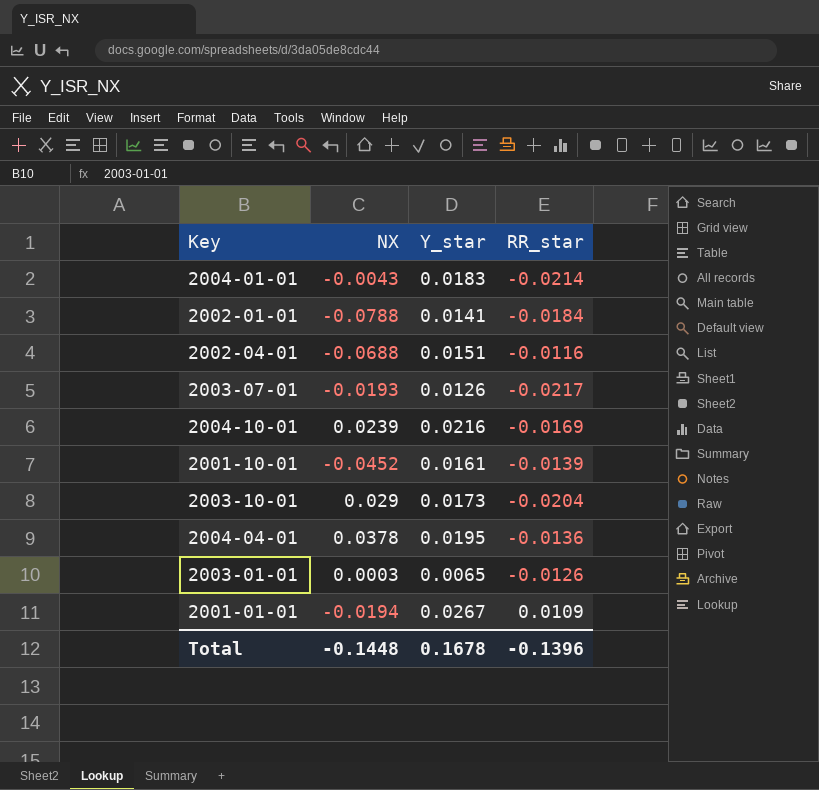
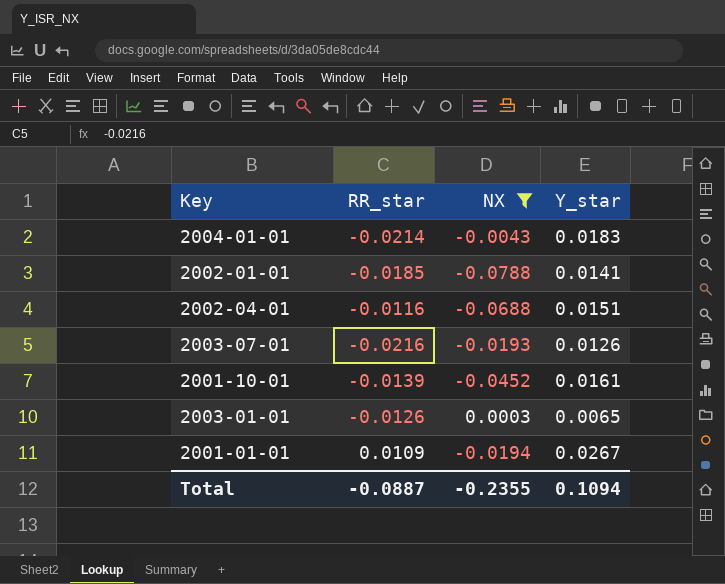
filter: none -> NX <= 0.0003
column RR_star | position: 4 -> 2
2002-01-01 | RR_star: -0.0184 -> -0.0185
2003-07-01 | RR_star: -0.0217 -> -0.0216
Total | RR_star: -0.1396 -> -0.0887
Total | NX: -0.1448 -> -0.2355
Total | Y_star: 0.1678 -> 0.1094

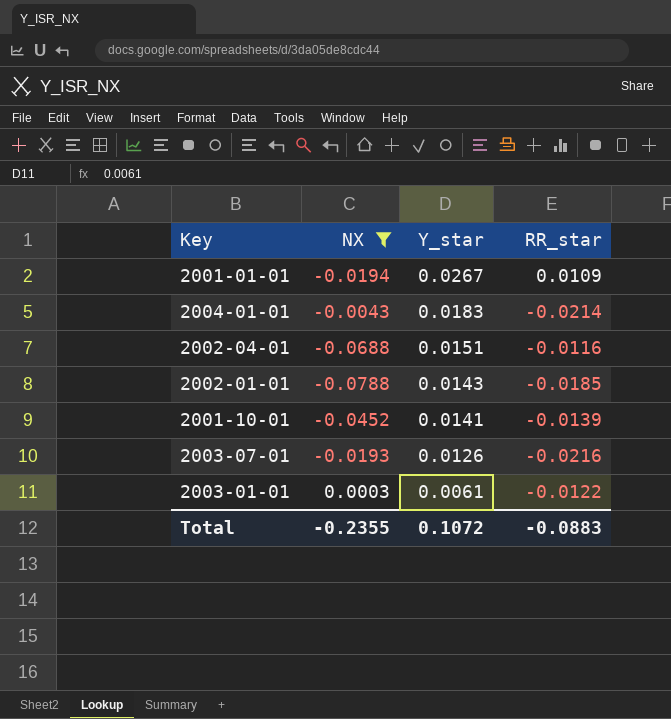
row order: none -> Y_star descending
column RR_star | position: 2 -> 4
2002-01-01 | Y_star: 0.0141 -> 0.0143
2001-10-01 | Y_star: 0.0161 -> 0.0141
2003-01-01 | Y_star: 0.0065 -> 0.0061
2003-01-01 | RR_star: -0.0126 -> -0.0122
Total | Y_star: 0.1094 -> 0.1072
Total | RR_star: -0.0887 -> -0.0883

